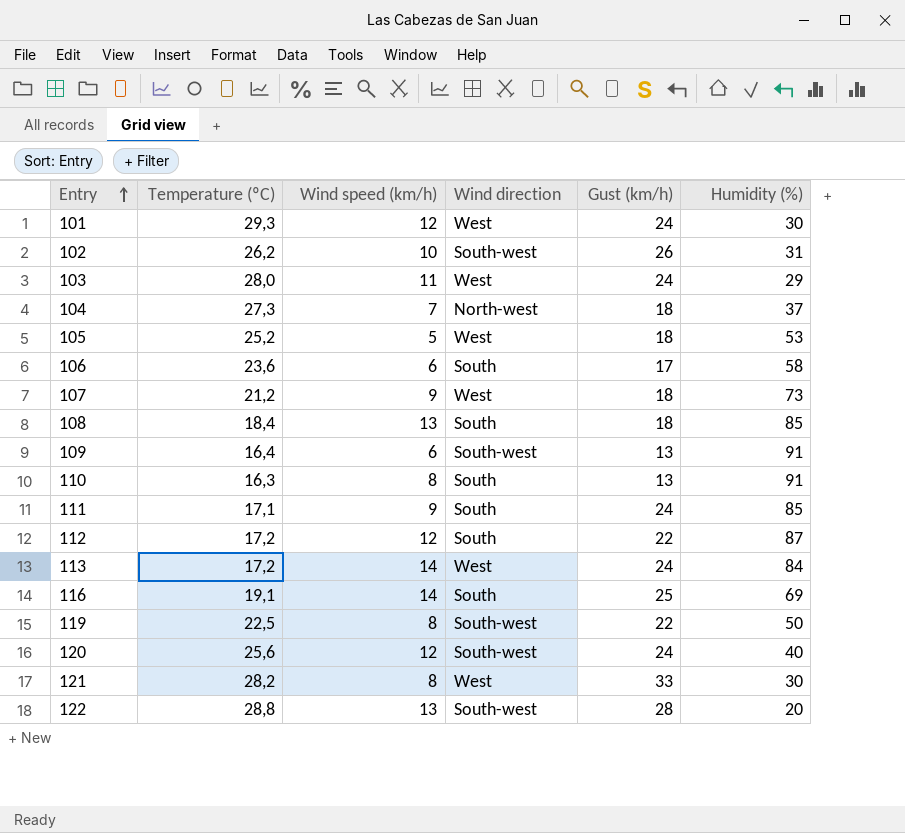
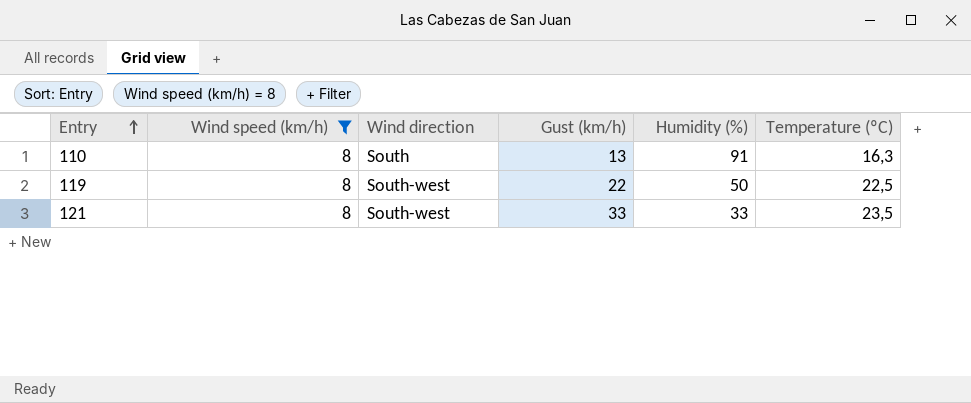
filter: none -> Wind speed (km/h) = 8
column Temperature (ºC) | position: 2 -> 6
121 | Wind direction: West -> South-west
121 | Humidity (%): 30 -> 33
121 | Temperature (ºC): 28,2 -> 23,5

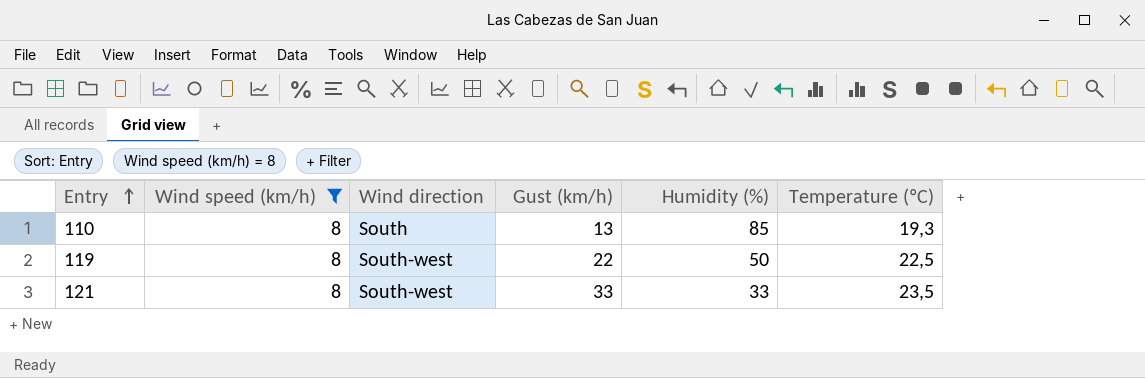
110 | Humidity (%): 91 -> 85
110 | Temperature (ºC): 16,3 -> 19,3

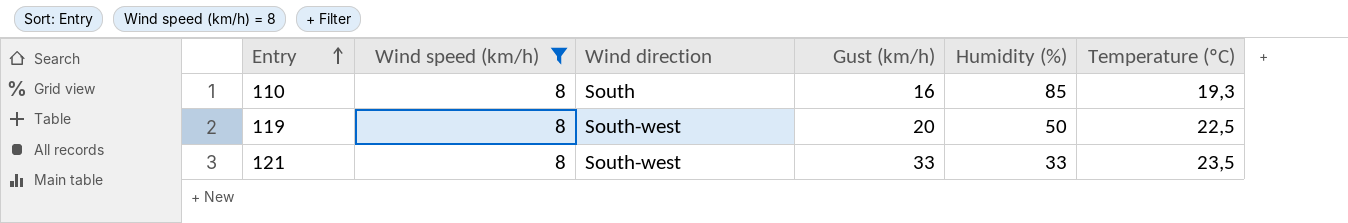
110 | Gust (km/h): 13 -> 16
119 | Gust (km/h): 22 -> 20

